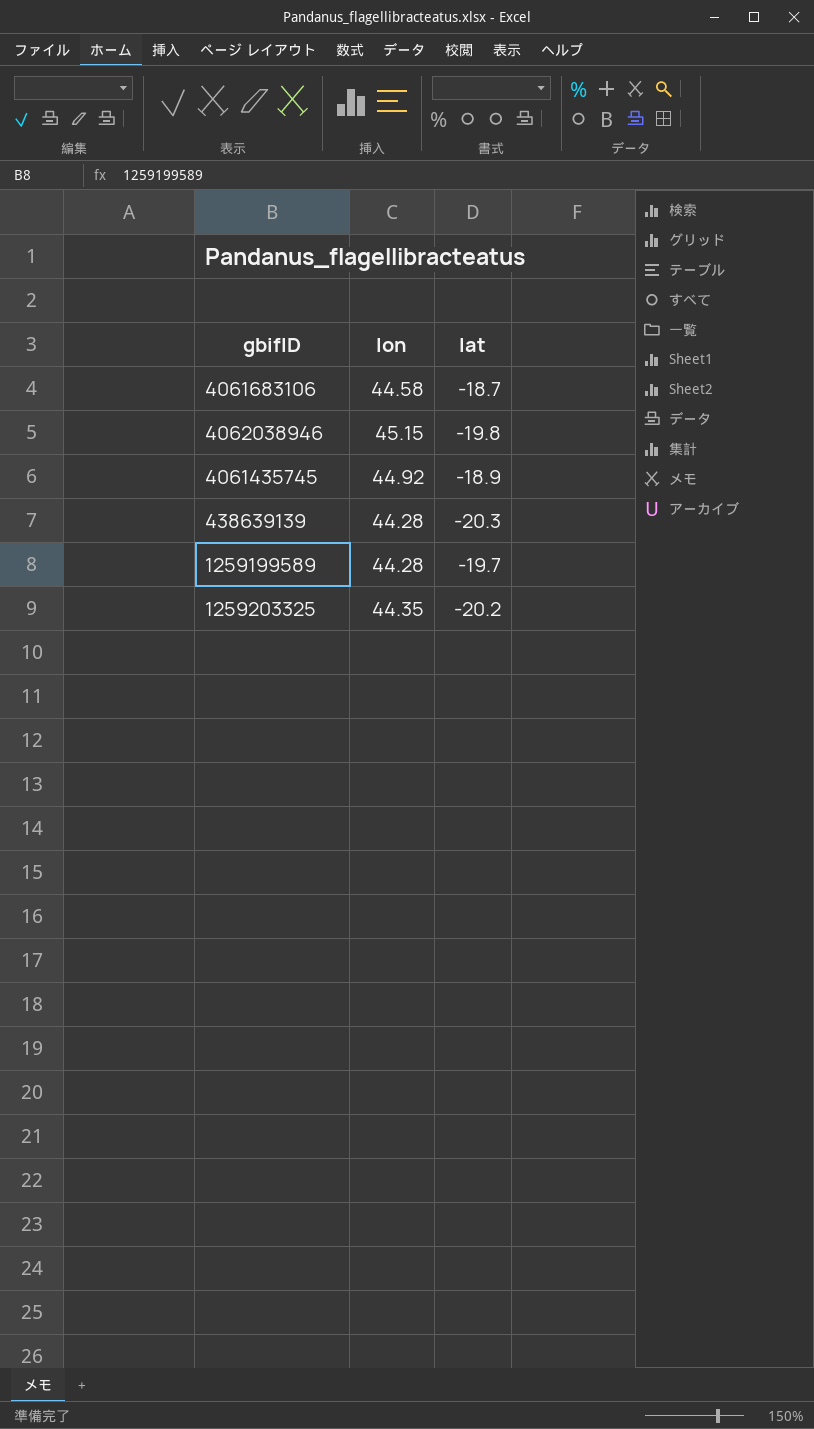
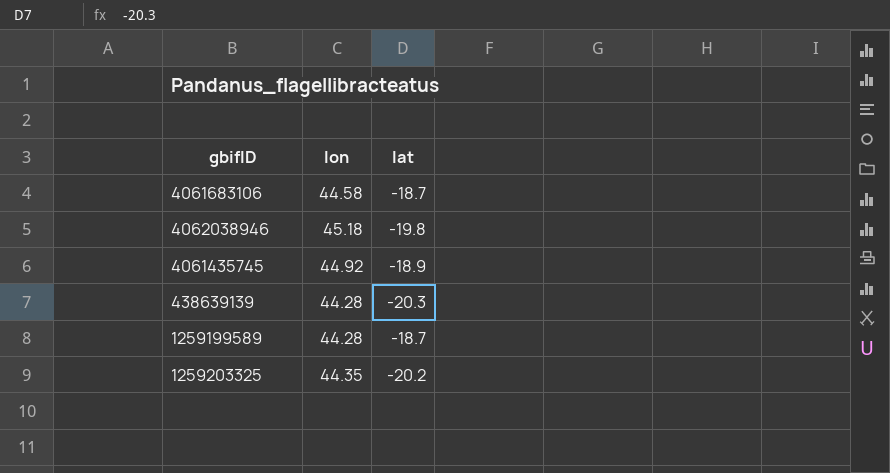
4062038946 | lon: 45.15 -> 45.18
1259199589 | lat: -19.7 -> -18.7

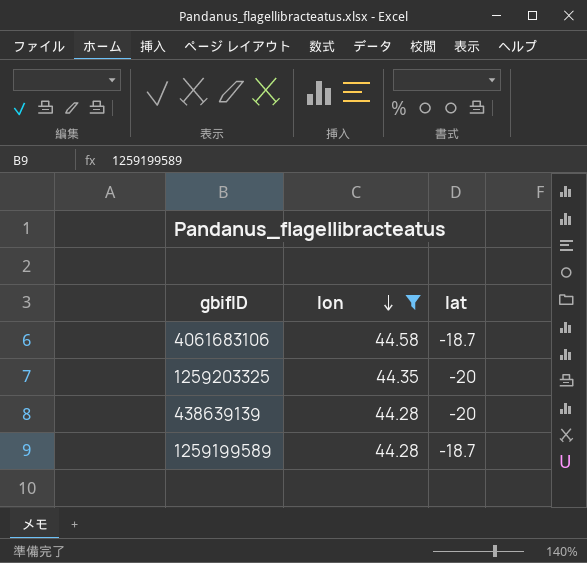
filter: none -> lon <= 44.58
row order: none -> lon descending
1259203325 | lat: -20.2 -> -20
438639139 | lat: -20.3 -> -20

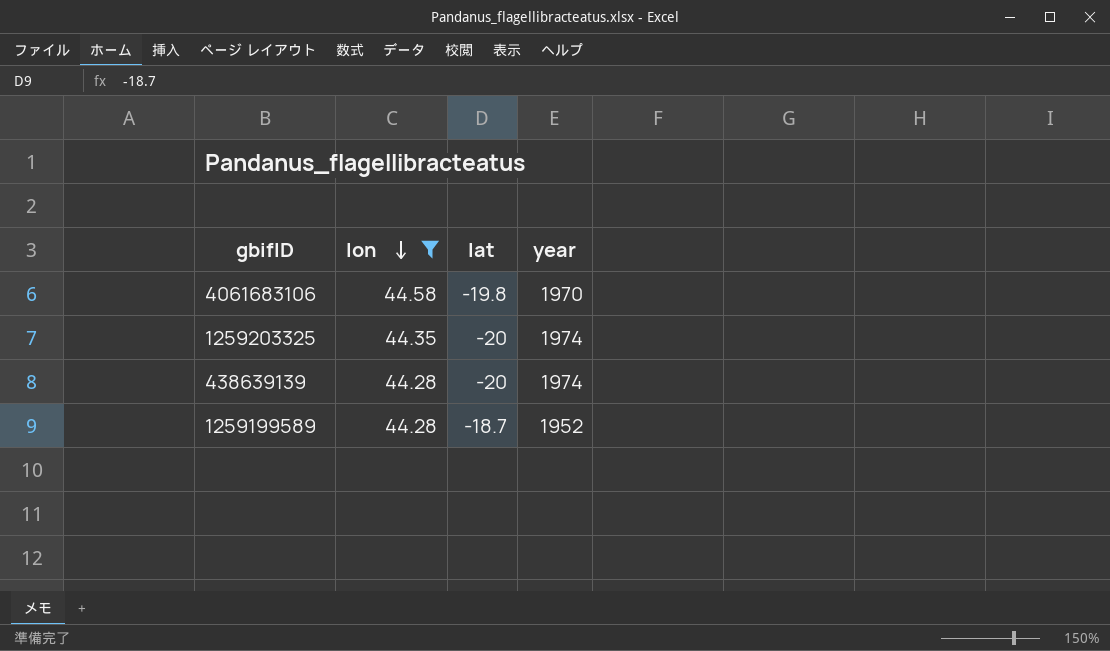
column year | position: none -> 4
4061683106 | lat: -18.7 -> -19.8

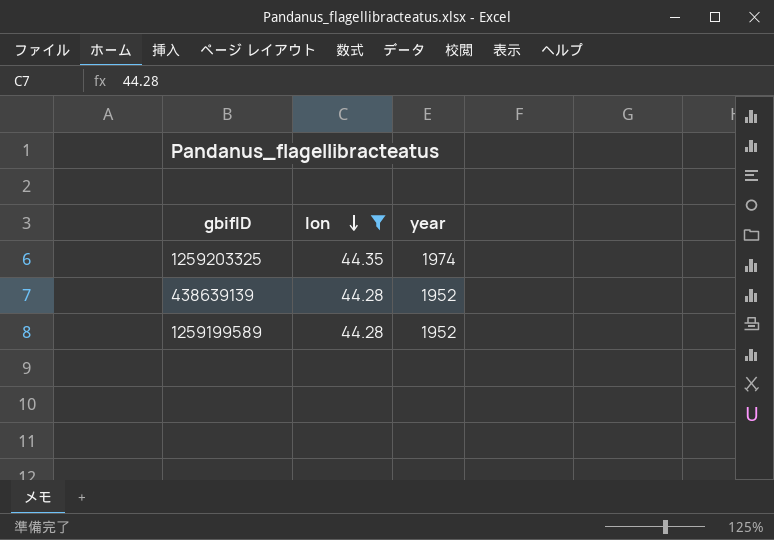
column lat | position: 3 -> none
row 4061683106: 44.58 | -19.8 | 1970 -> none
438639139 | year: 1974 -> 1952

